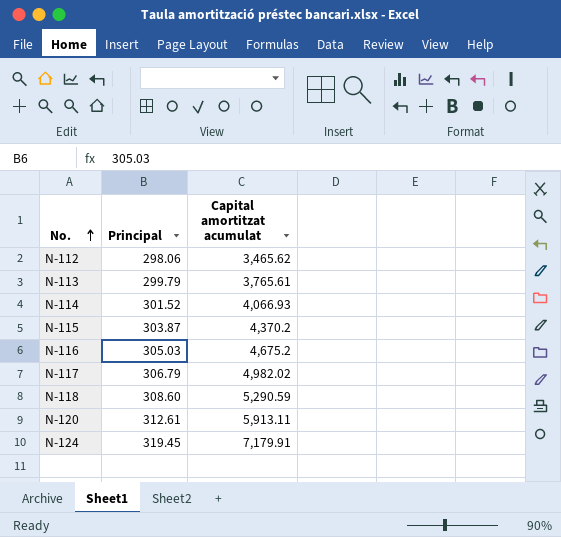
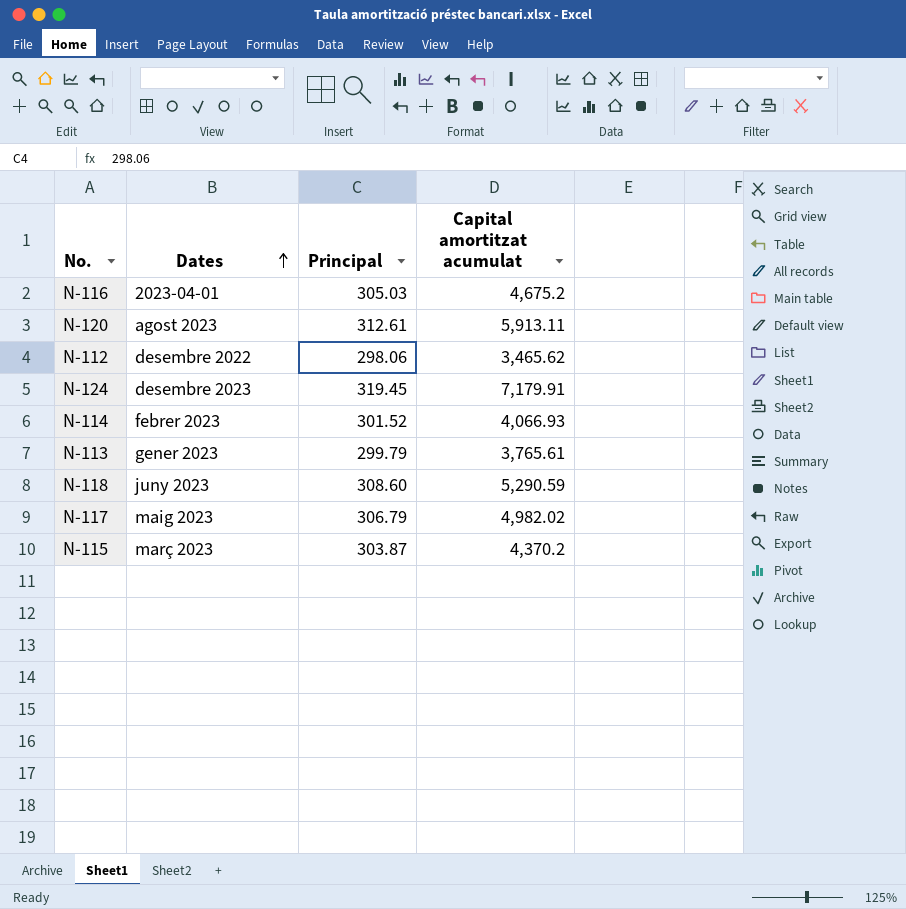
row order: No. ascending -> Dates ascending
column Dates | position: none -> 2

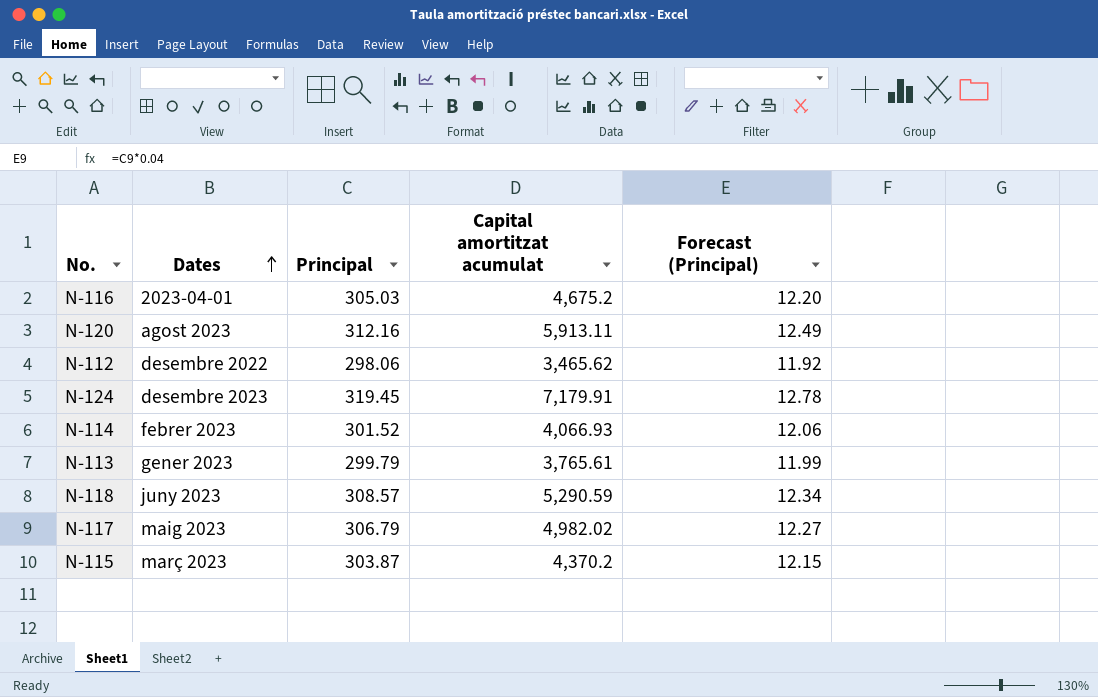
column Forecast (Principal) | formula: none -> [Principal] * 0.04
N-120 | Principal: 312.61 -> 312.16
N-118 | Principal: 308.60 -> 308.57

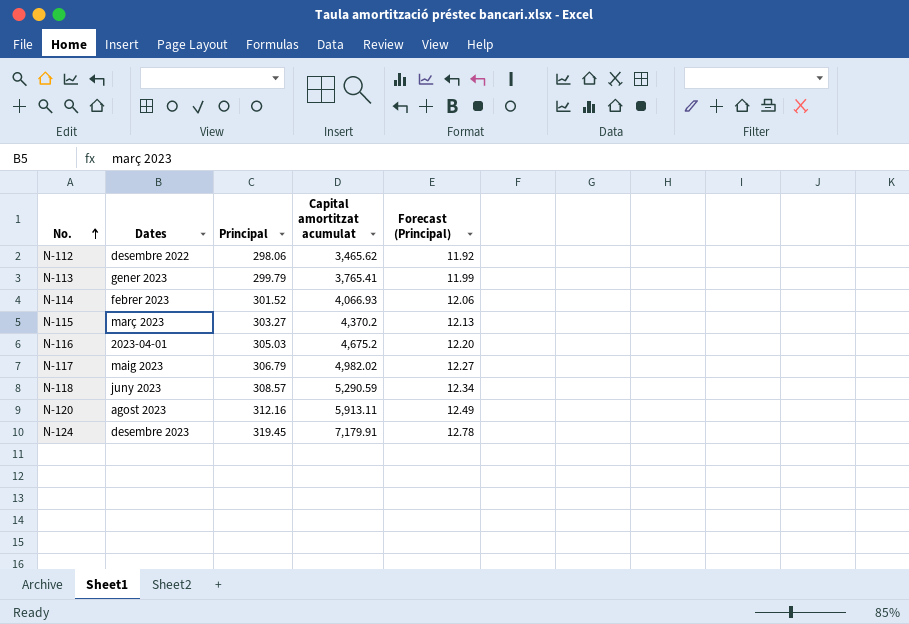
row order: Dates ascending -> No. ascending
N-113 | Capital amortitzat acumulat: 3,765.61 -> 3,765.41
N-115 | Principal: 303.87 -> 303.27
N-115 | Forecast (Principal): 12.15 -> 12.13

